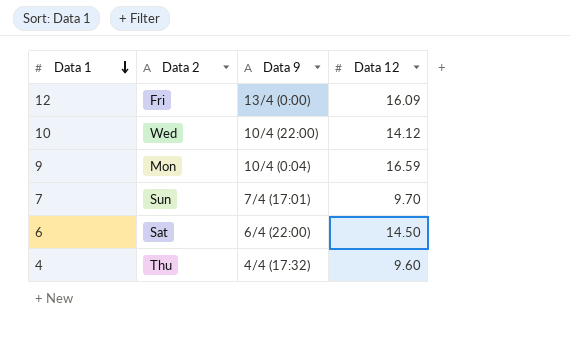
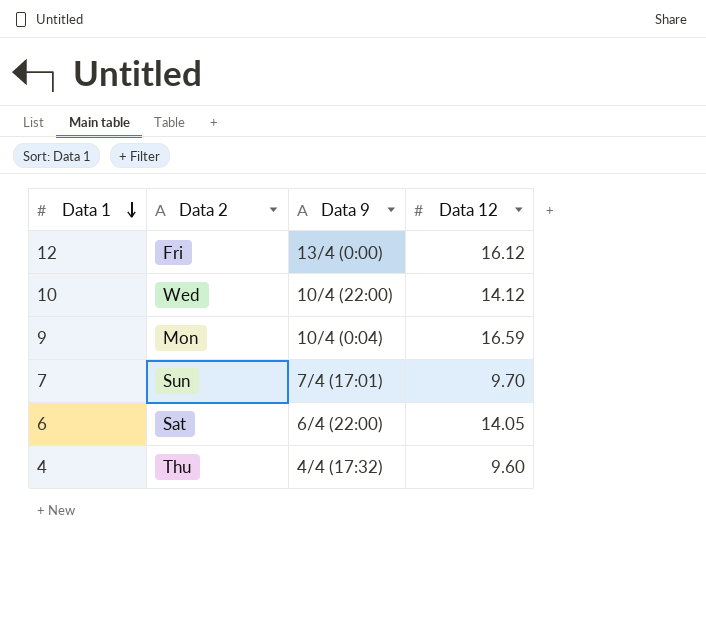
12 | Data 12: 16.09 -> 16.12
6 | Data 12: 14.50 -> 14.05

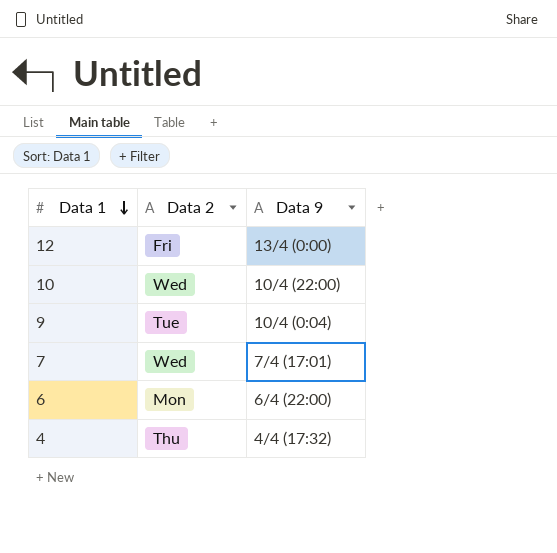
column Data 12 | position: 4 -> none
9 | Data 2: Mon -> Tue
7 | Data 2: Sun -> Wed
6 | Data 2: Sat -> Mon

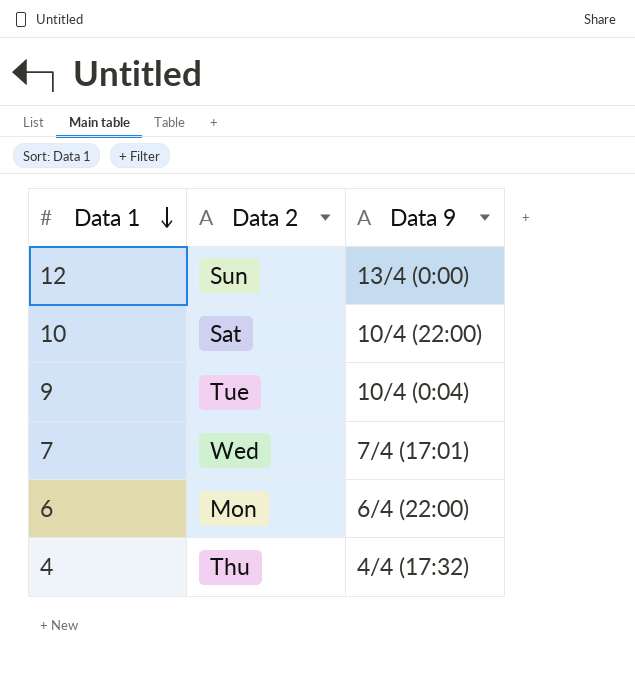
12 | Data 2: Fri -> Sun
10 | Data 2: Wed -> Sat

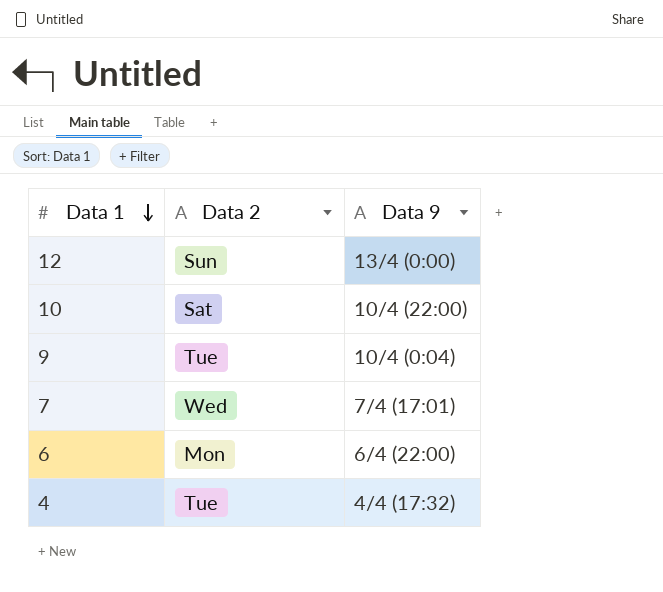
4 | Data 2: Thu -> Tue

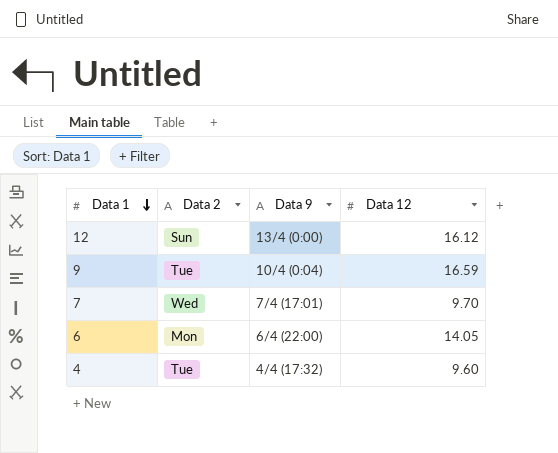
column Data 12 | position: none -> 4
row 10: Sat | 10/4 (22:00) -> none

